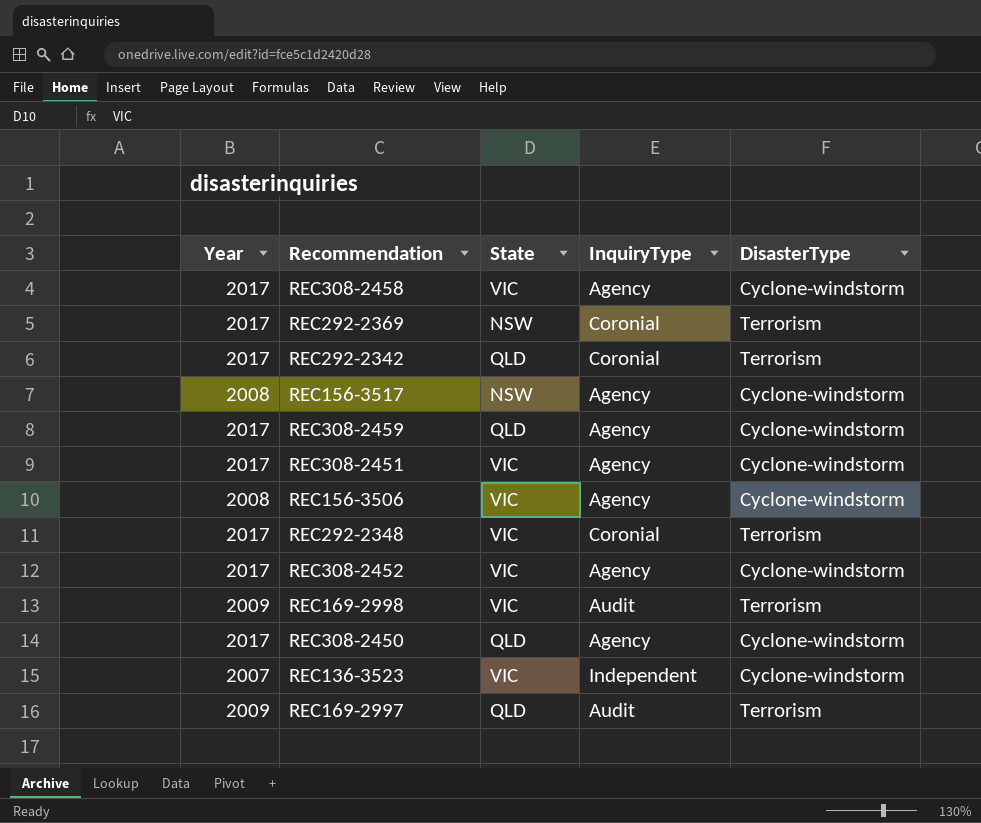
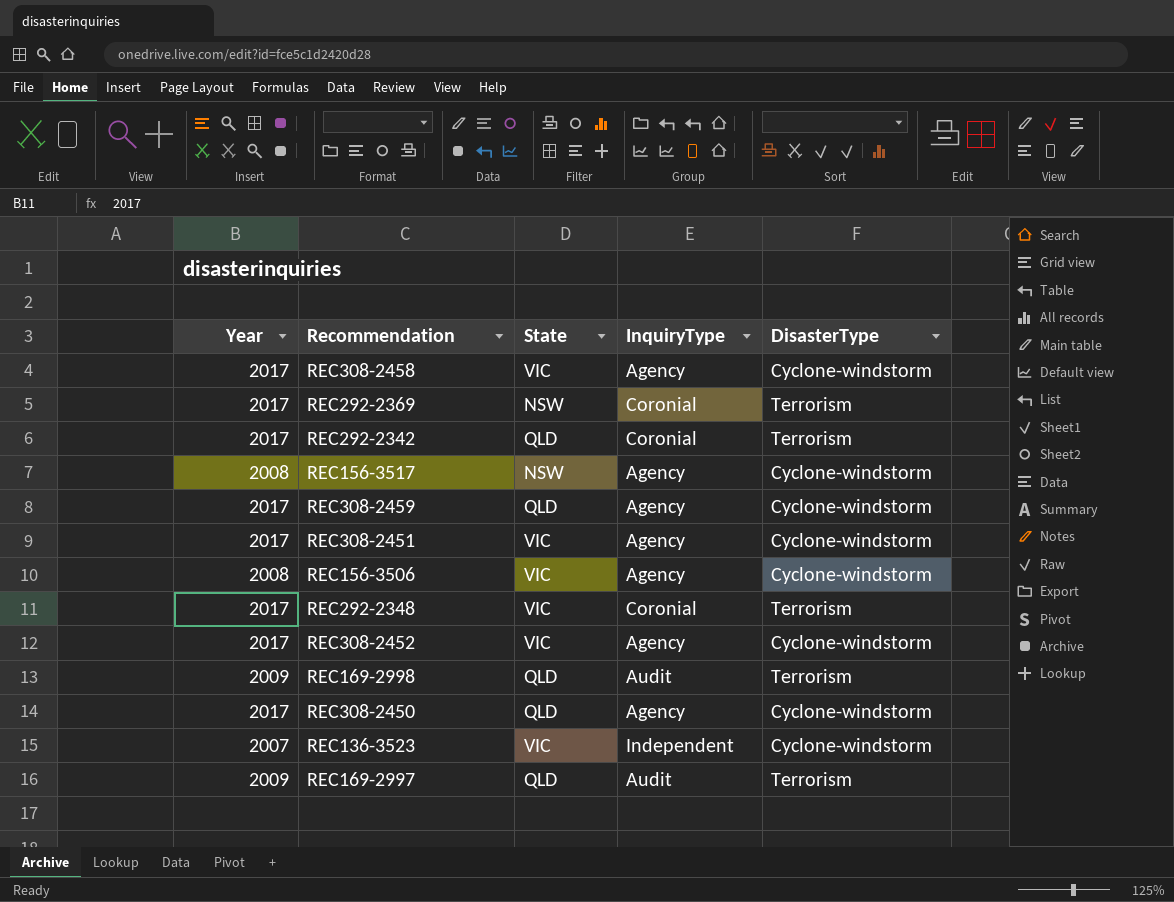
REC169-2998 | State: VIC -> QLD

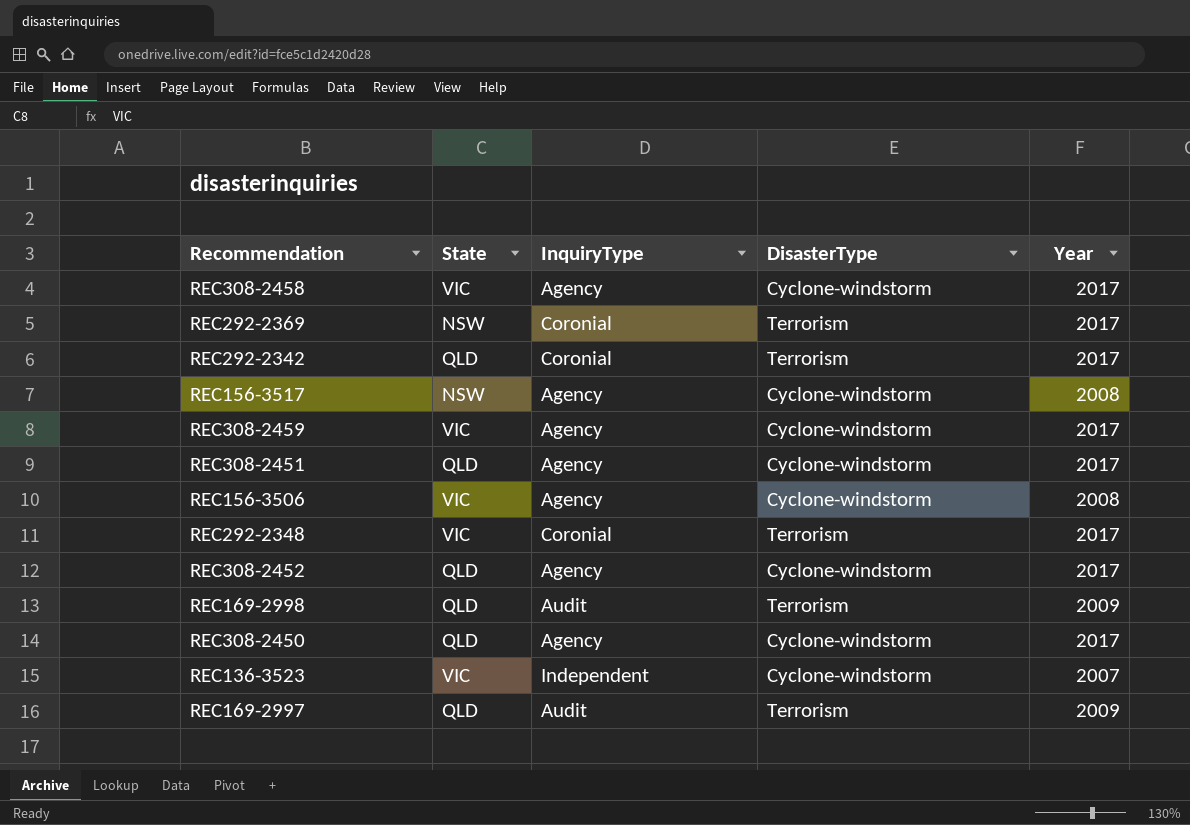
column Year | position: 1 -> 5
REC308-2459 | State: QLD -> VIC
REC308-2451 | State: VIC -> QLD
REC308-2452 | State: VIC -> QLD

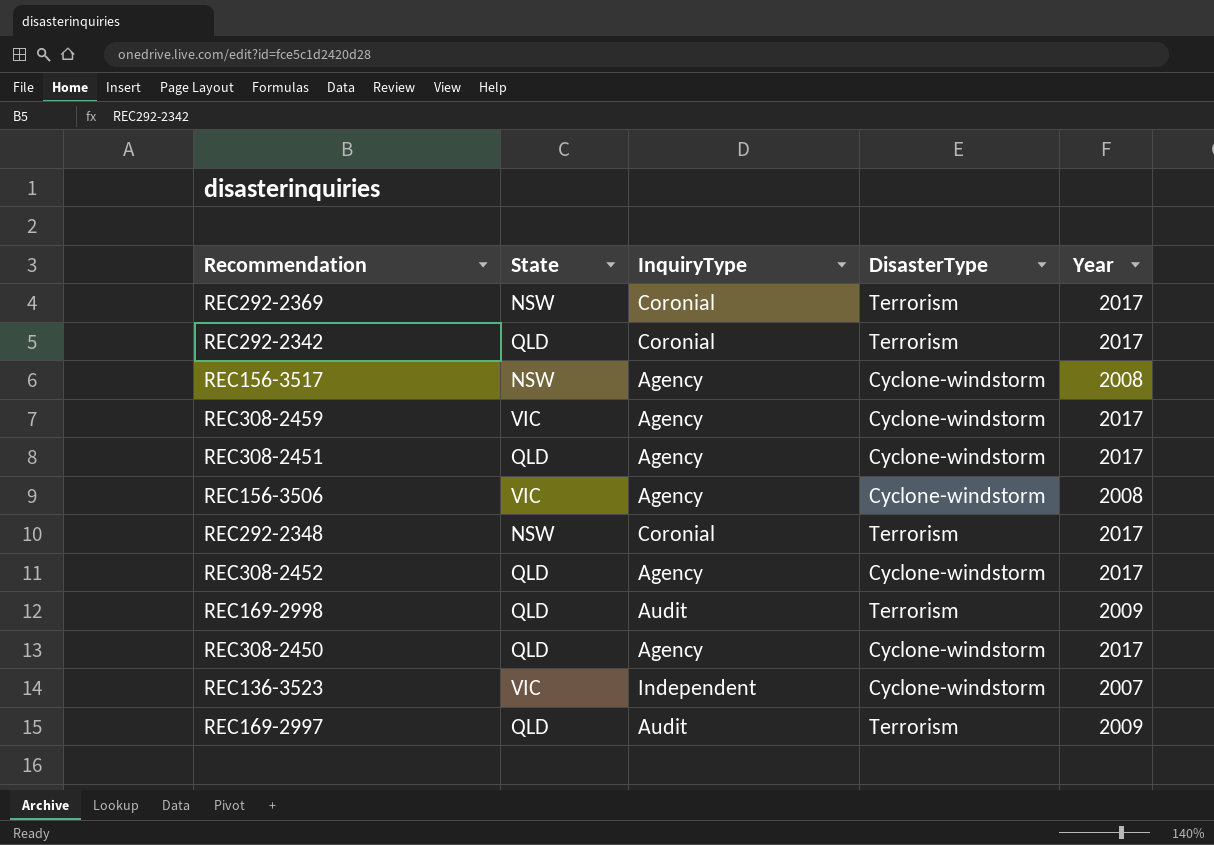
row REC308-2458: VIC | Agency | Cyclone-windstorm | 2017 -> none
REC292-2348 | State: VIC -> NSW

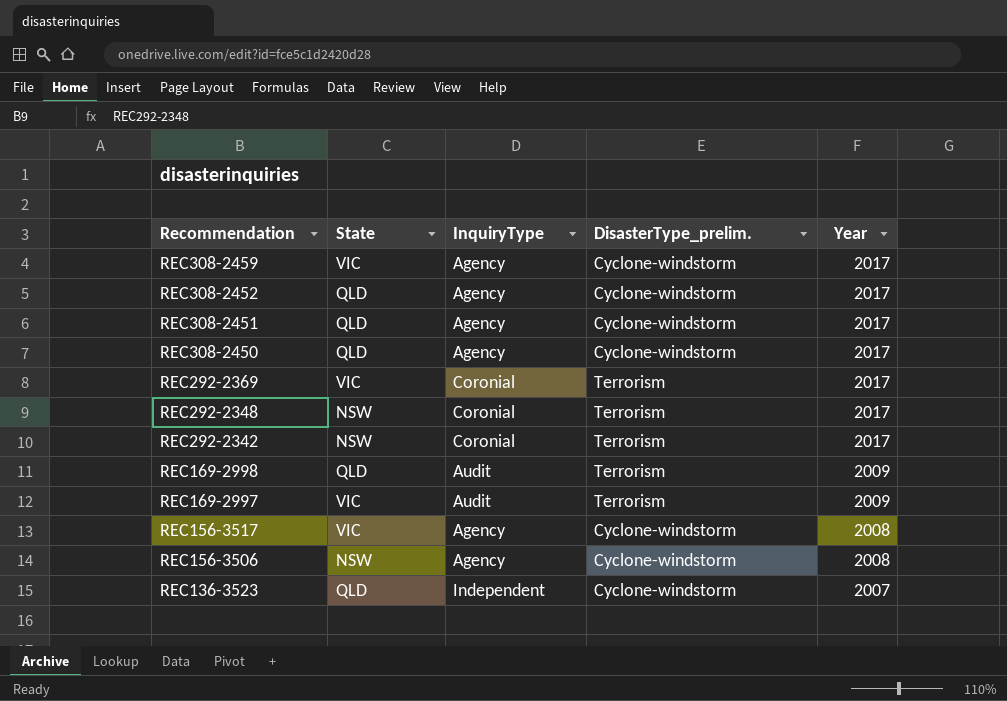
row order: none -> Recommendation descending
column name: DisasterType -> DisasterType_prelim.
REC292-2369 | State: NSW -> VIC
REC292-2342 | State: QLD -> NSW
REC169-2997 | State: QLD -> VIC
REC156-3517 | State: NSW -> VIC
REC156-3506 | State: VIC -> NSW
REC136-3523 | State: VIC -> QLD

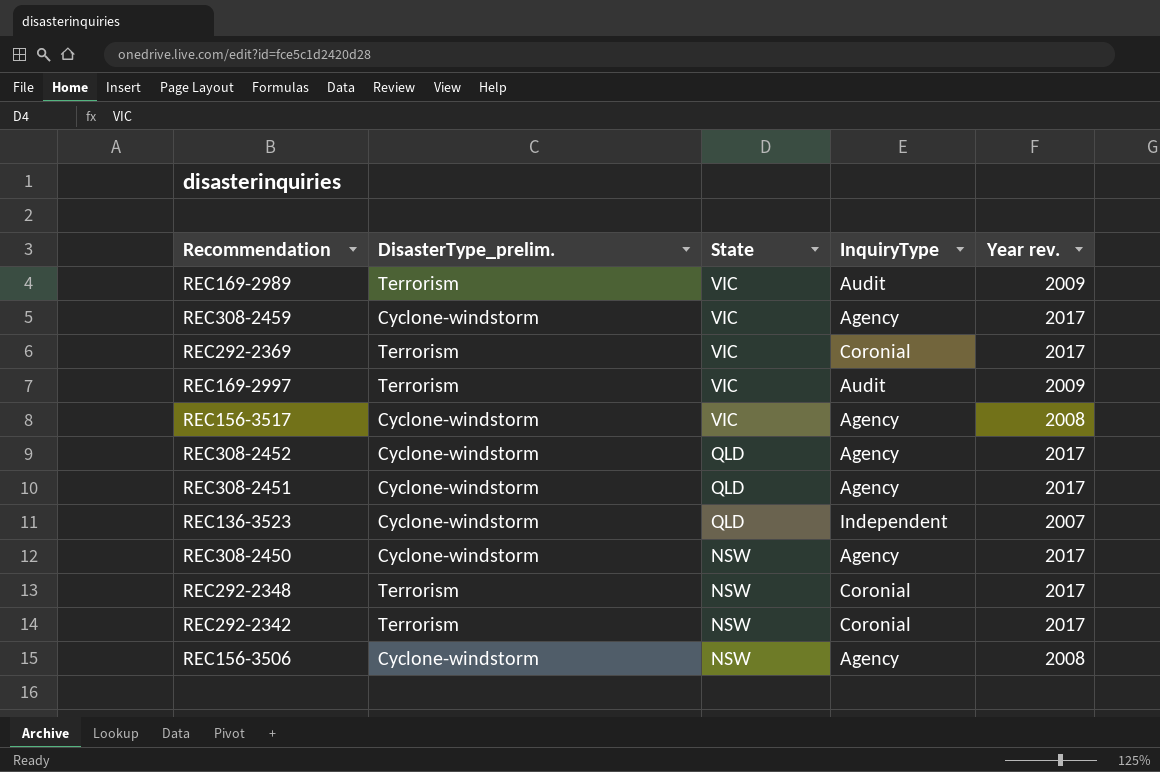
row order: Recommendation descending -> State descending
column DisasterType_prelim. | position: 4 -> 2
column name: Year -> Year rev.
row REC169-2998: QLD | Audit | Terrorism | 2009 -> none
row REC169-2989: none -> Terrorism | VIC | Audit | 2009
REC308-2450 | State: QLD -> NSW

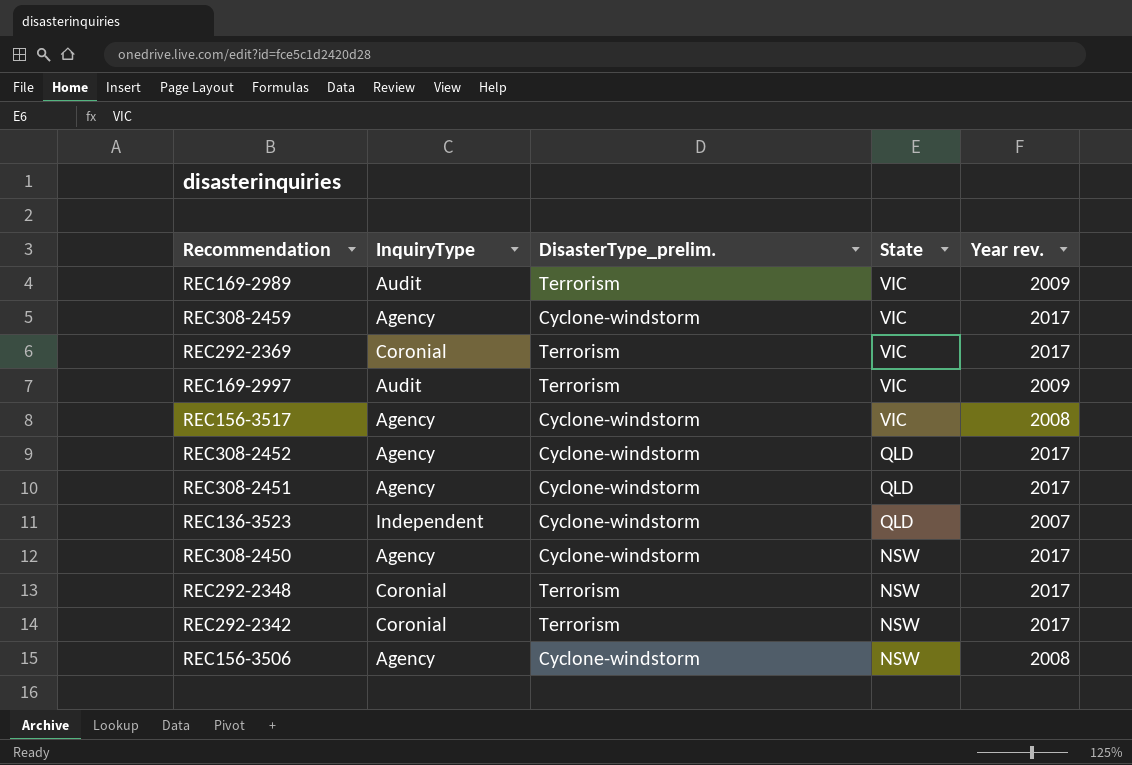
column InquiryType | position: 4 -> 2

